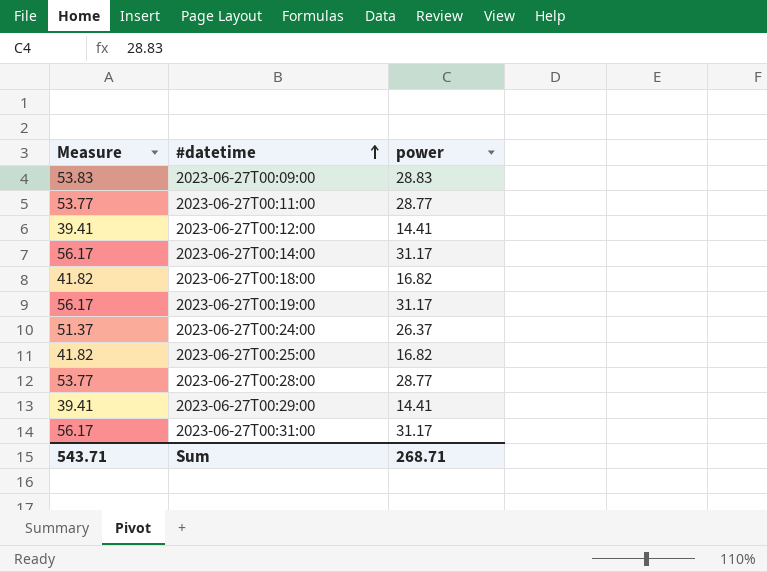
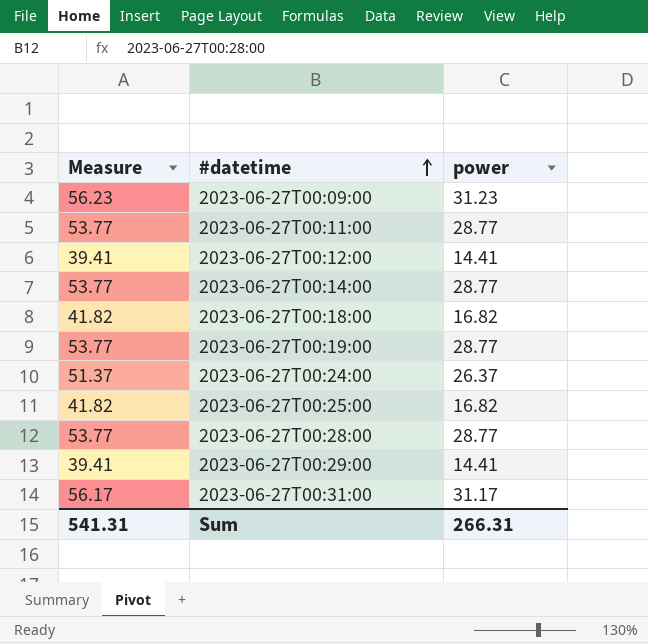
2023-06-27T00:09:00 | Measure: 53.83 -> 56.23
2023-06-27T00:09:00 | power: 28.83 -> 31.23
2023-06-27T00:14:00 | Measure: 56.17 -> 53.77
2023-06-27T00:14:00 | power: 31.17 -> 28.77
2023-06-27T00:19:00 | Measure: 56.17 -> 53.77
2023-06-27T00:19:00 | power: 31.17 -> 28.77
Sum | Measure: 543.71 -> 541.31
Sum | power: 268.71 -> 266.31

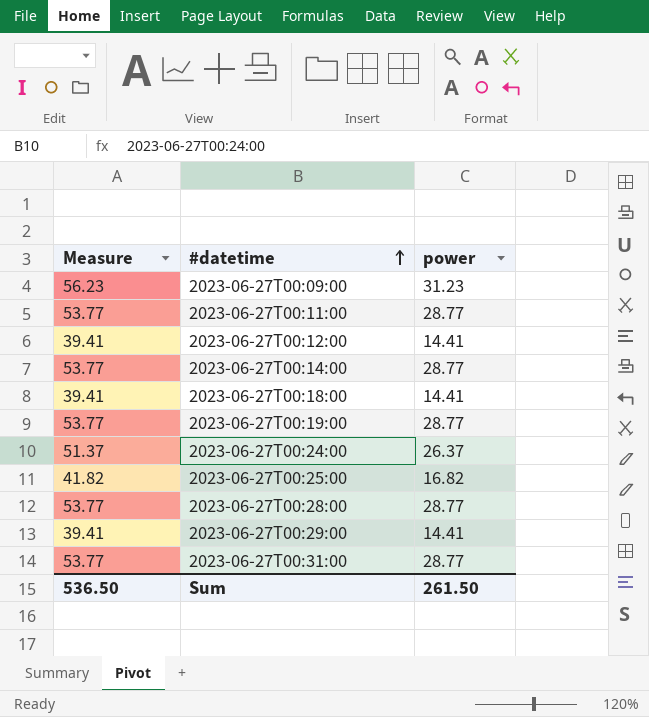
2023-06-27T00:18:00 | Measure: 41.82 -> 39.41
2023-06-27T00:18:00 | power: 16.82 -> 14.41
2023-06-27T00:31:00 | Measure: 56.17 -> 53.77
2023-06-27T00:31:00 | power: 31.17 -> 28.77
Sum | Measure: 541.31 -> 536.50
Sum | power: 266.31 -> 261.50

